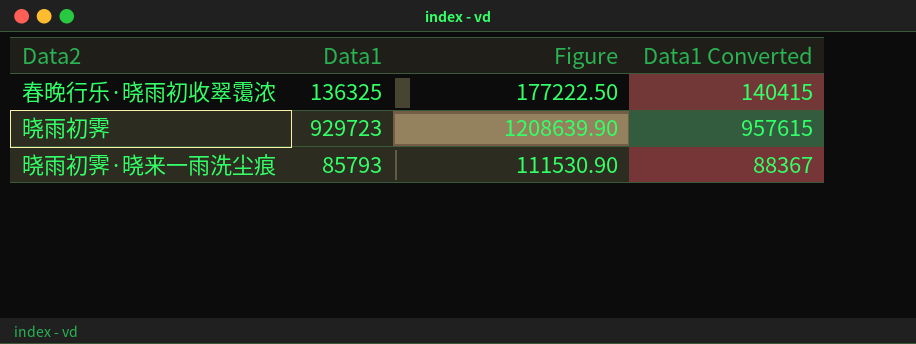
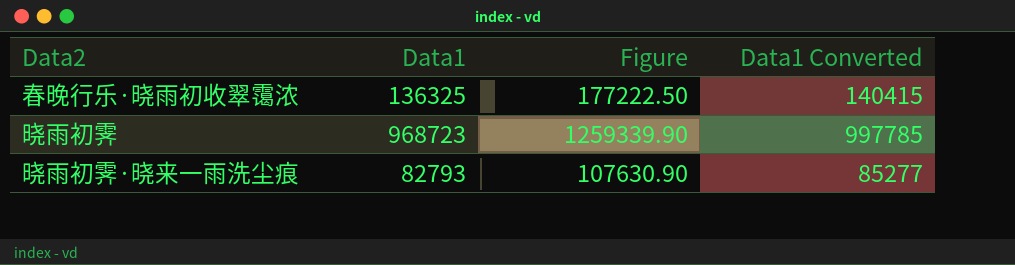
晓雨初霁 | Data1: 929723 -> 968723
晓雨初霁 | Figure: 1208639.90 -> 1259339.90
晓雨初霁 | Data1 Converted: 957615 -> 997785
晓雨初霁·晓来一雨洗尘痕 | Data1: 85793 -> 82793
晓雨初霁·晓来一雨洗尘痕 | Figure: 111530.90 -> 107630.90
晓雨初霁·晓来一雨洗尘痕 | Data1 Converted: 88367 -> 85277

